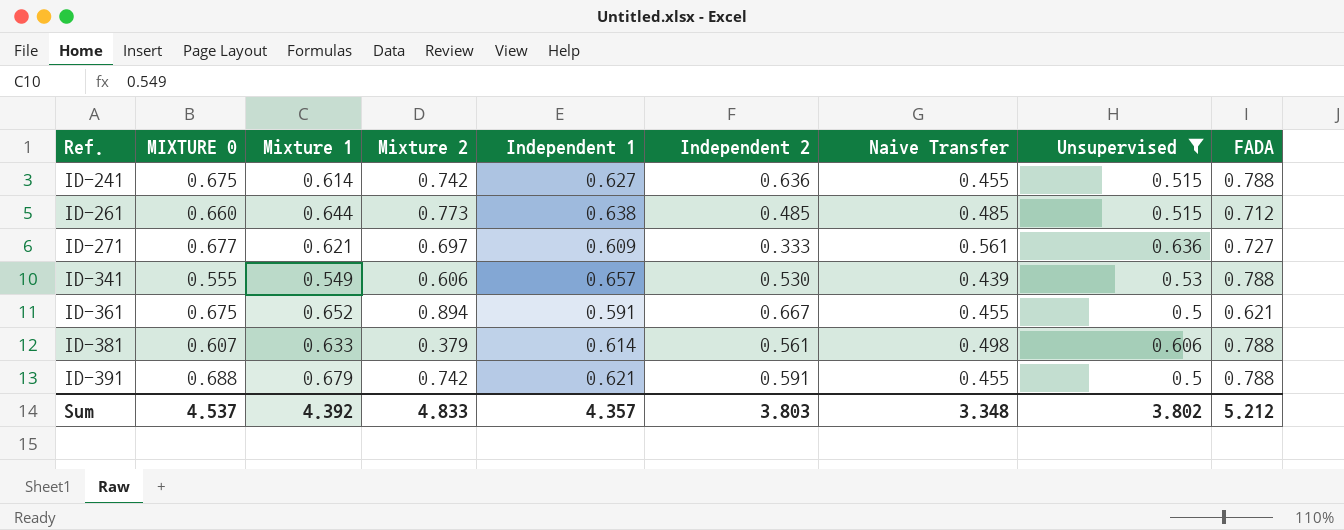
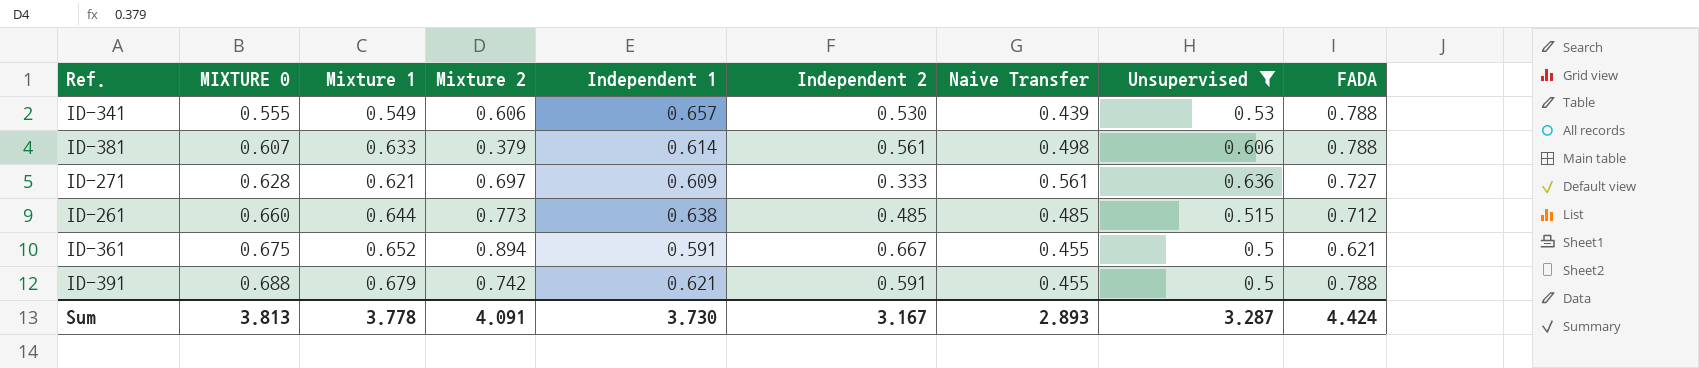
row order: Ref. ascending -> MIXTURE 0 ascending
row ID-241: 0.675 | 0.614 | 0.742 | 0.627 | 0.636 | 0.455 | 0.515 | 0.788 -> none
ID-271 | MIXTURE 0: 0.677 -> 0.628
Sum | MIXTURE 0: 4.537 -> 3.813
Sum | Mixture 1: 4.392 -> 3.778
Sum | Mixture 2: 4.833 -> 4.091
Sum | Independent 1: 4.357 -> 3.730
Sum | Independent 2: 3.803 -> 3.167
Sum | Naive Transfer: 3.348 -> 2.893
Sum | Unsupervised: 3.802 -> 3.287
Sum | FADA: 5.212 -> 4.424

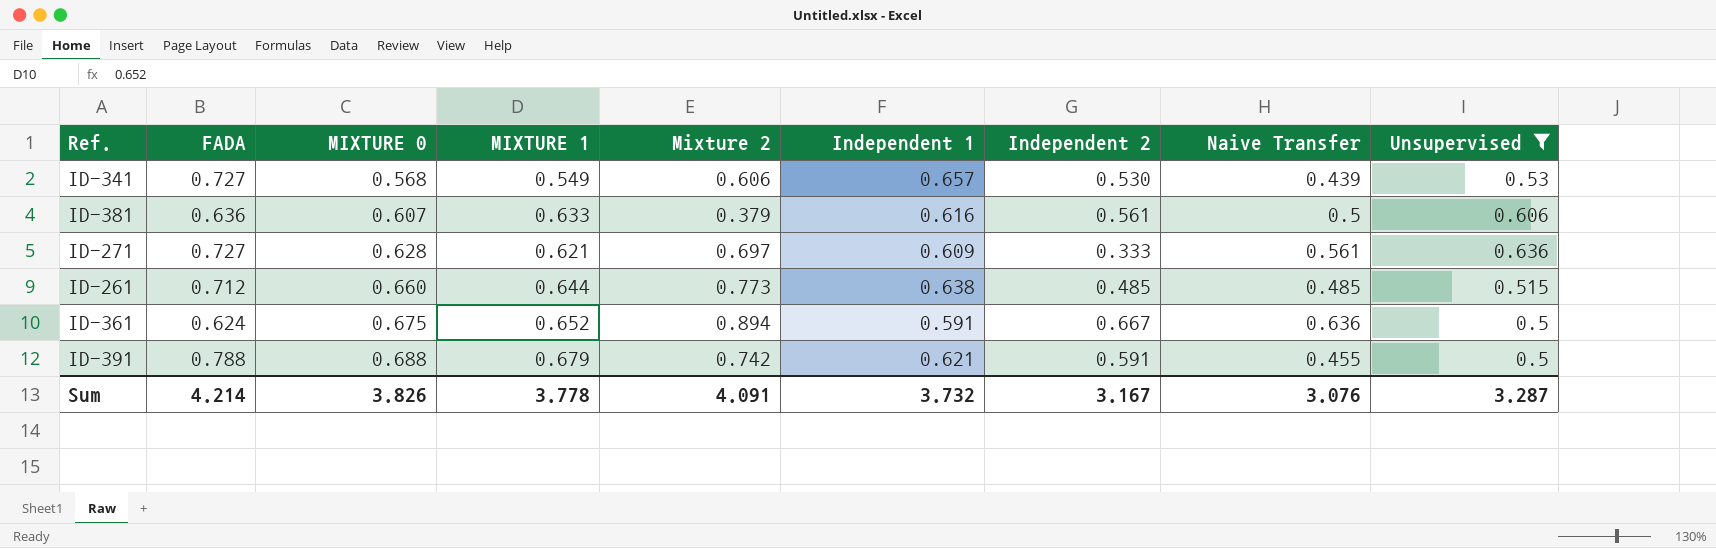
column FADA | position: 9 -> 2
column name: Mixture 1 -> MIXTURE 1
ID-341 | FADA: 0.788 -> 0.727
ID-341 | MIXTURE 0: 0.555 -> 0.568
ID-381 | FADA: 0.788 -> 0.636
ID-381 | Independent 1: 0.614 -> 0.616
ID-381 | Naive Transfer: 0.498 -> 0.5
ID-361 | FADA: 0.621 -> 0.624
ID-361 | Naive Transfer: 0.455 -> 0.636
Sum | FADA: 4.424 -> 4.214
Sum | MIXTURE 0: 3.813 -> 3.826
Sum | Independent 1: 3.730 -> 3.732
Sum | Naive Transfer: 2.893 -> 3.076

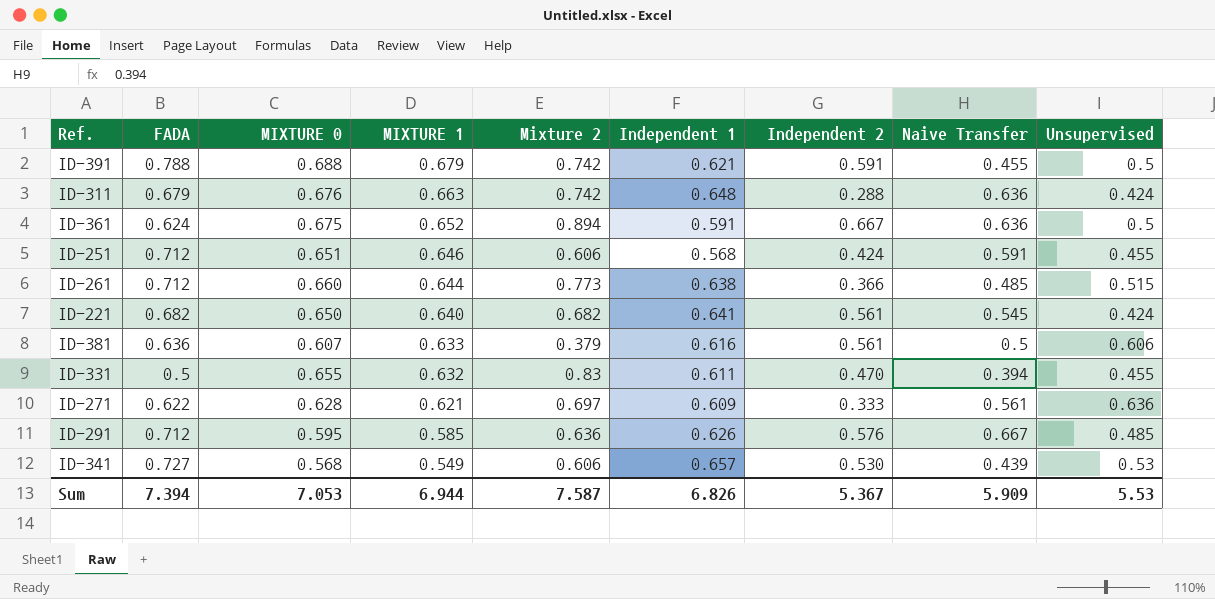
filter: Unsupervised >= 0.5 -> none
row order: MIXTURE 0 ascending -> MIXTURE 1 descending
ID-261 | Independent 2: 0.485 -> 0.366
ID-271 | FADA: 0.727 -> 0.622
Sum | FADA: 4.214 -> 7.394
Sum | MIXTURE 0: 3.826 -> 7.053
Sum | MIXTURE 1: 3.778 -> 6.944
Sum | Mixture 2: 4.091 -> 7.587
Sum | Independent 1: 3.732 -> 6.826
Sum | Independent 2: 3.167 -> 5.367
Sum | Naive Transfer: 3.076 -> 5.909
Sum | Unsupervised: 3.287 -> 5.53

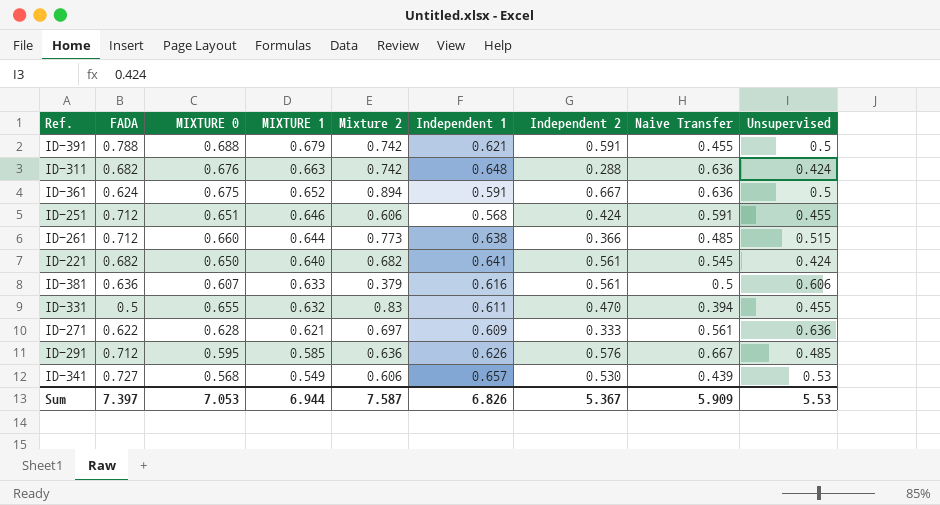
ID-311 | FADA: 0.679 -> 0.682
Sum | FADA: 7.394 -> 7.397

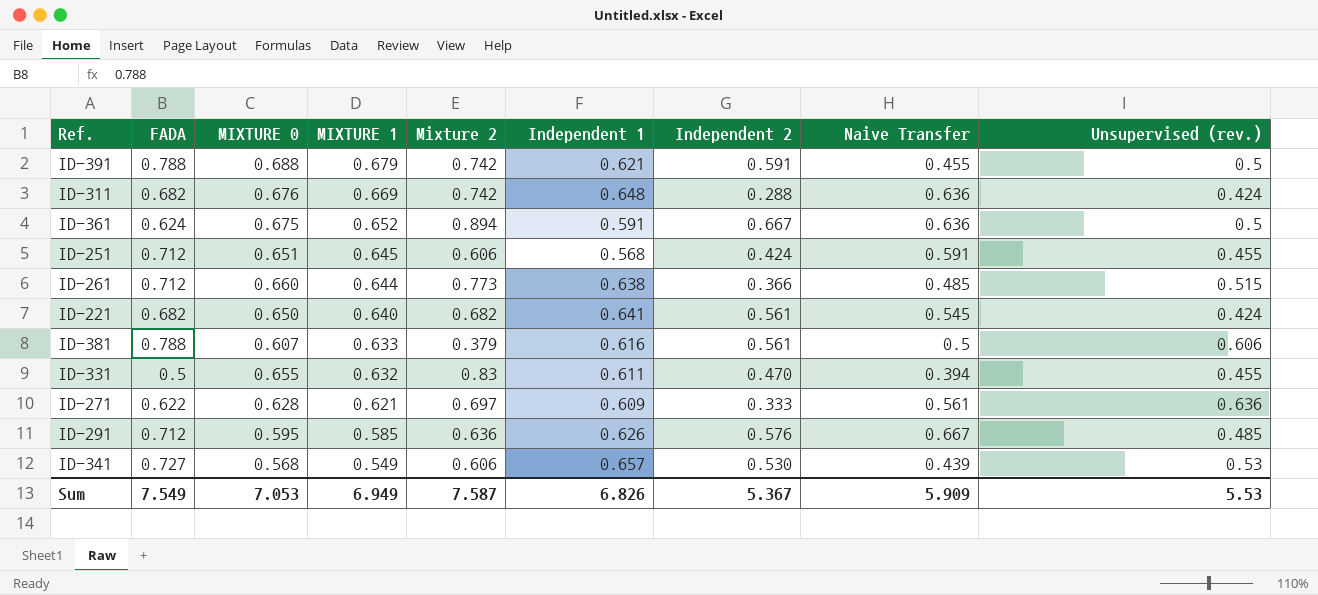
column name: Unsupervised -> Unsupervised (rev.)
ID-311 | MIXTURE 1: 0.663 -> 0.669
ID-251 | MIXTURE 1: 0.646 -> 0.645
ID-381 | FADA: 0.636 -> 0.788
Sum | FADA: 7.397 -> 7.549
Sum | MIXTURE 1: 6.944 -> 6.949

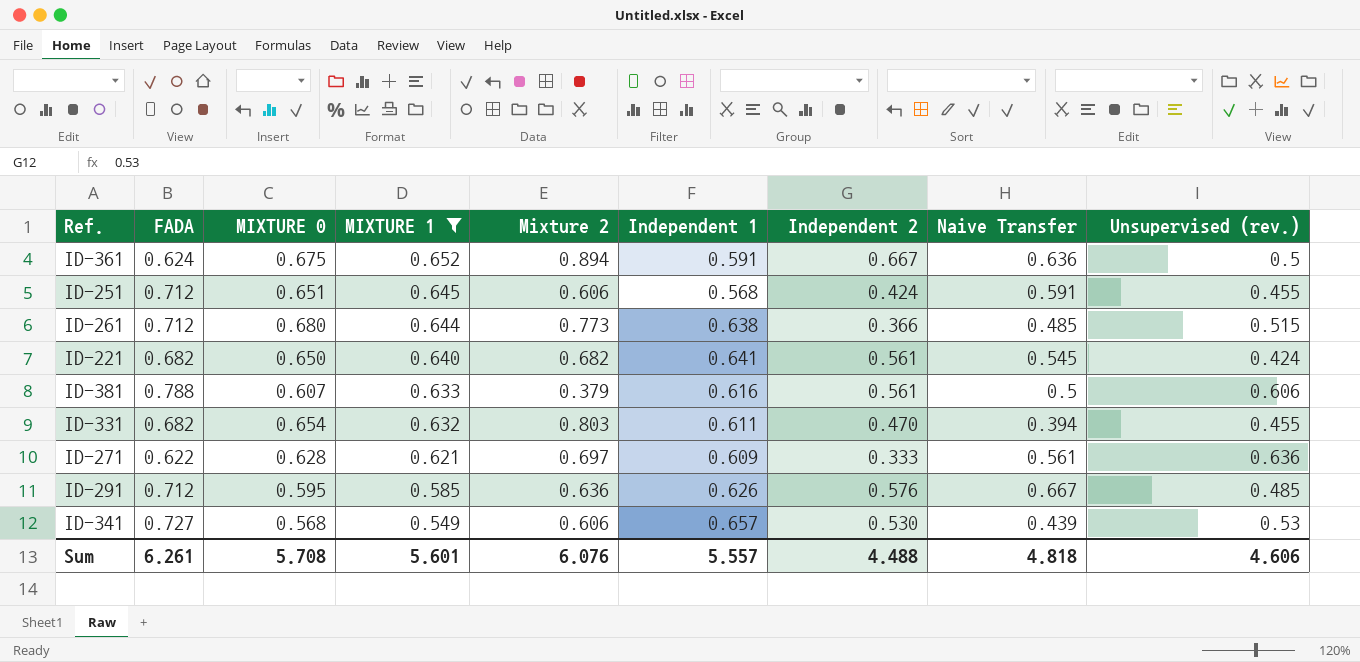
filter: none -> MIXTURE 1 <= 0.652
ID-261 | MIXTURE 0: 0.660 -> 0.680
ID-331 | FADA: 0.5 -> 0.682
ID-331 | MIXTURE 0: 0.655 -> 0.654
ID-331 | Mixture 2: 0.83 -> 0.803
Sum | FADA: 7.549 -> 6.261
Sum | MIXTURE 0: 7.053 -> 5.708
Sum | MIXTURE 1: 6.949 -> 5.601
Sum | Mixture 2: 7.587 -> 6.076
Sum | Independent 1: 6.826 -> 5.557
Sum | Independent 2: 5.367 -> 4.488
Sum | Naive Transfer: 5.909 -> 4.818
Sum | Unsupervised (rev.): 5.53 -> 4.606

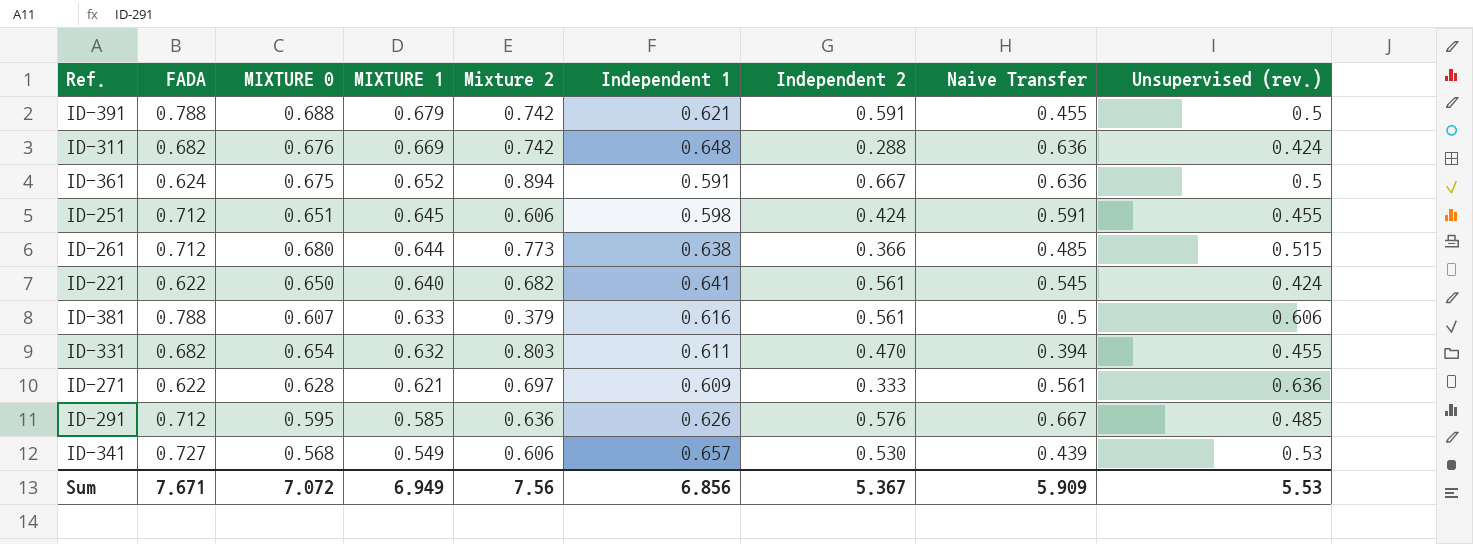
filter: MIXTURE 1 <= 0.652 -> none
ID-251 | Independent 1: 0.568 -> 0.598
ID-221 | FADA: 0.682 -> 0.622
Sum | FADA: 6.261 -> 7.671
Sum | MIXTURE 0: 5.708 -> 7.072
Sum | MIXTURE 1: 5.601 -> 6.949
Sum | Mixture 2: 6.076 -> 7.56
Sum | Independent 1: 5.557 -> 6.856
Sum | Independent 2: 4.488 -> 5.367
Sum | Naive Transfer: 4.818 -> 5.909
Sum | Unsupervised (rev.): 4.606 -> 5.53

